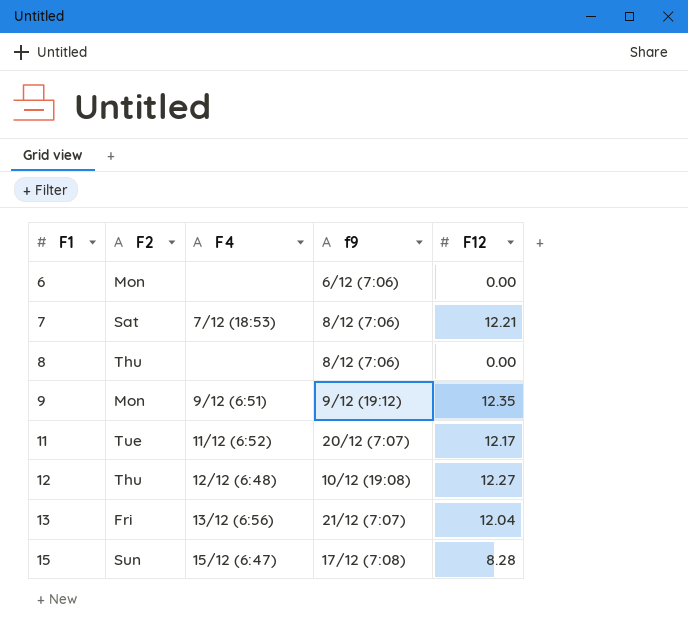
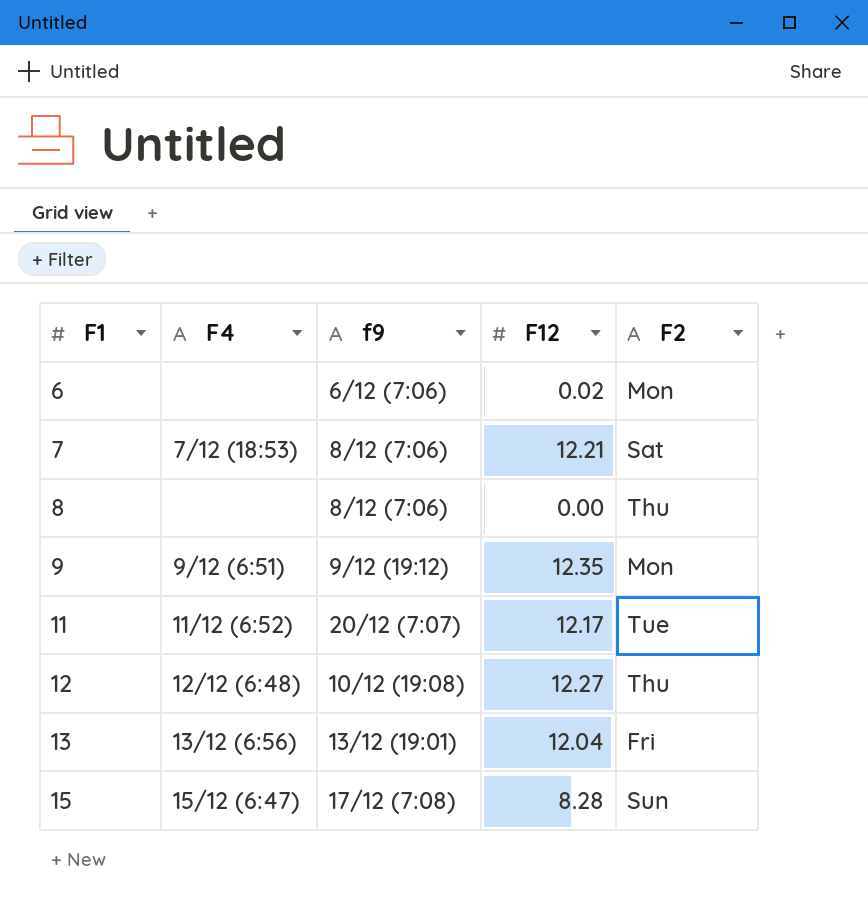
column F2 | position: 2 -> 5
6 | F12: 0.00 -> 0.02
13 | f9: 21/12 (7:07) -> 13/12 (19:01)

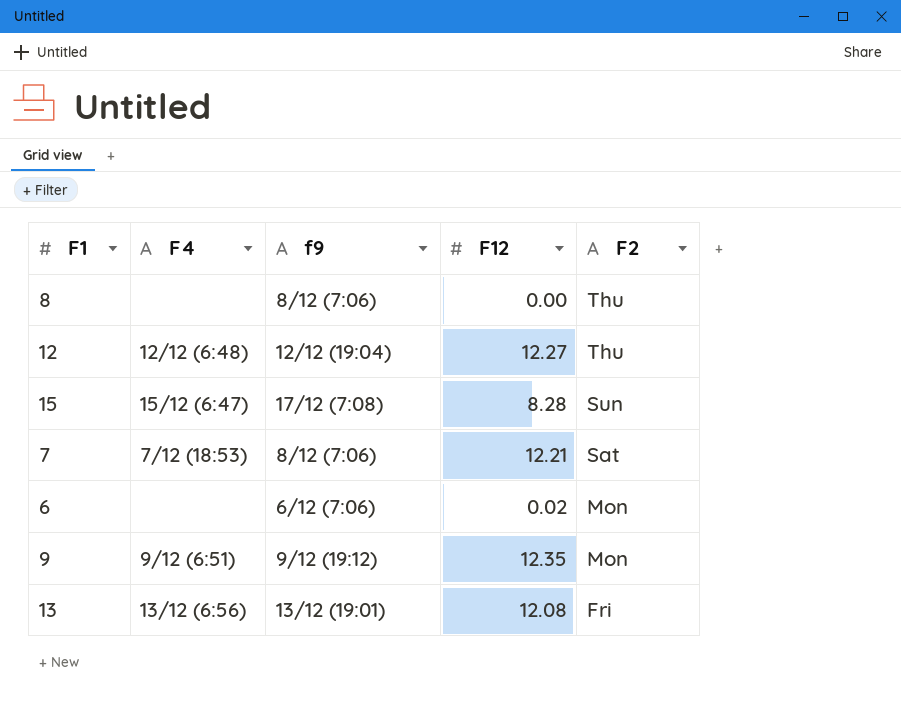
row order: F1 ascending -> F2 descending
row 11: 11/12 (6:52) | 20/12 (7:07) | 12.17 | Tue -> none
12 | f9: 10/12 (19:08) -> 12/12 (19:04)
13 | F12: 12.04 -> 12.08

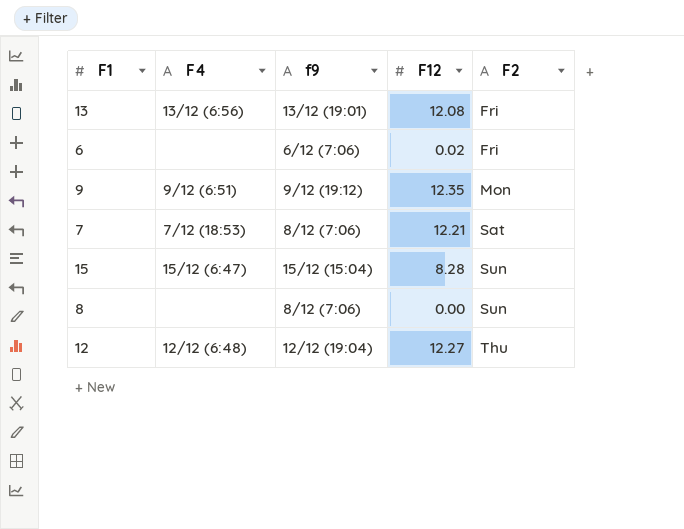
row order: F2 descending -> F2 ascending
6 | F2: Mon -> Fri
15 | f9: 17/12 (7:08) -> 15/12 (15:04)
8 | F2: Thu -> Sun

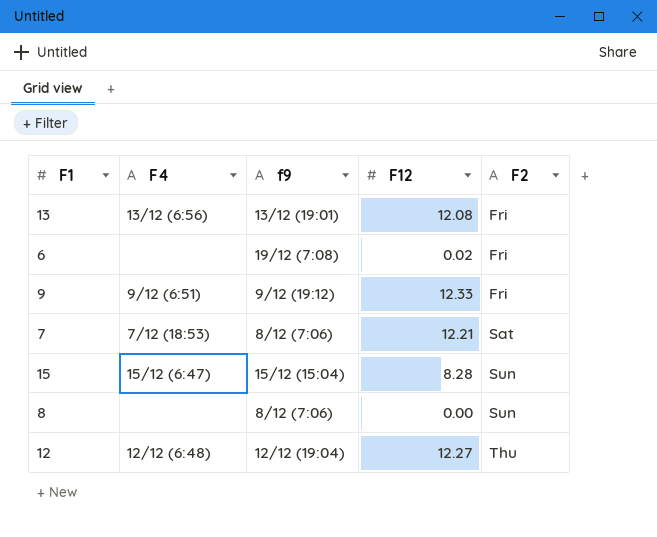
6 | f9: 6/12 (7:06) -> 19/12 (7:08)
9 | F12: 12.35 -> 12.33
9 | F2: Mon -> Fri

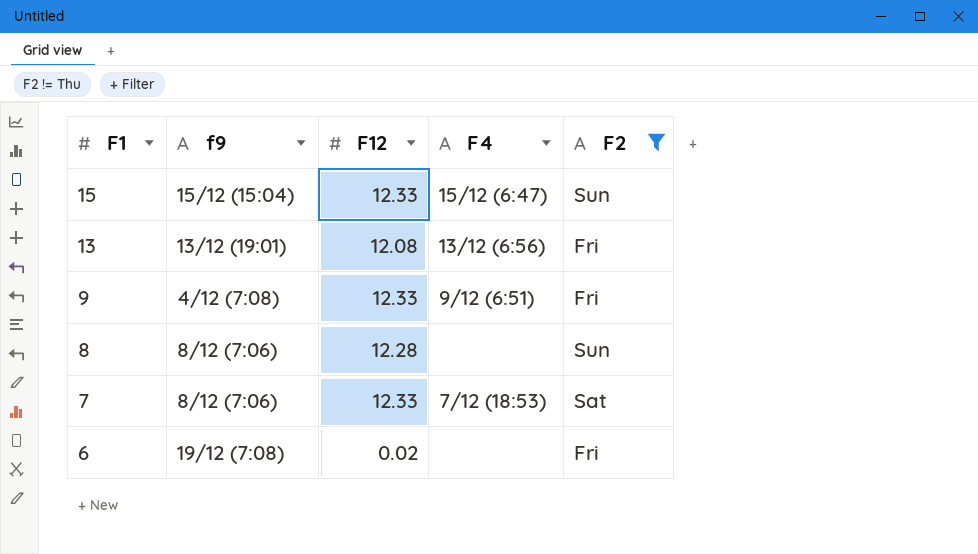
filter: none -> F2 != Thu
row order: F2 ascending -> F1 descending
column F4 | position: 2 -> 4
15 | F12: 8.28 -> 12.33
9 | f9: 9/12 (19:12) -> 4/12 (7:08)
8 | F12: 0.00 -> 12.28
7 | F12: 12.21 -> 12.33

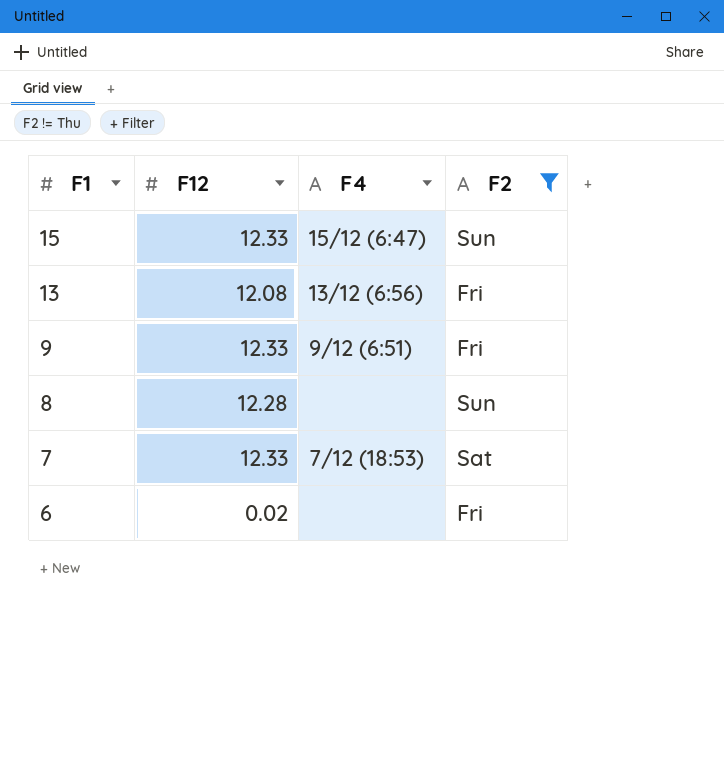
column f9 | position: 2 -> none

